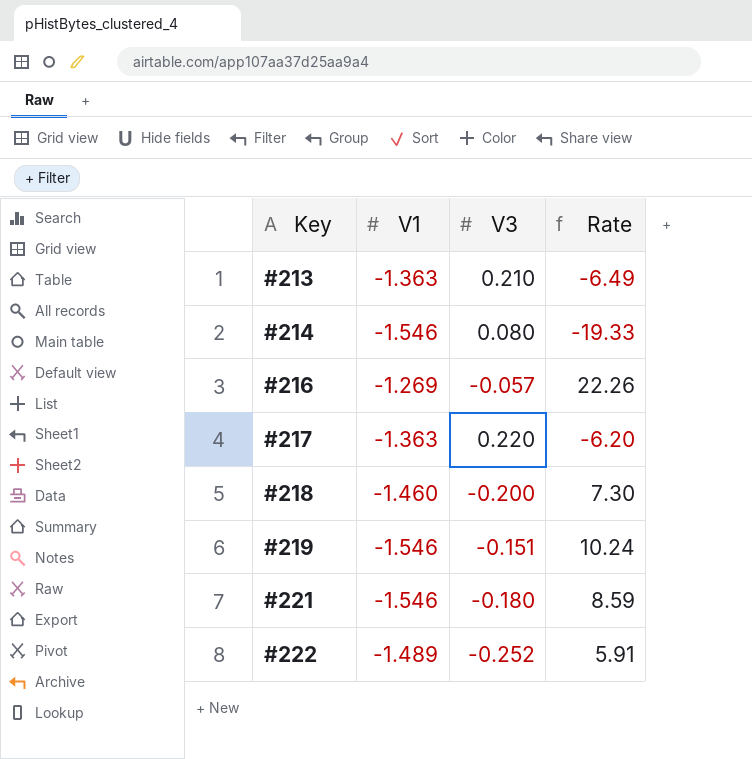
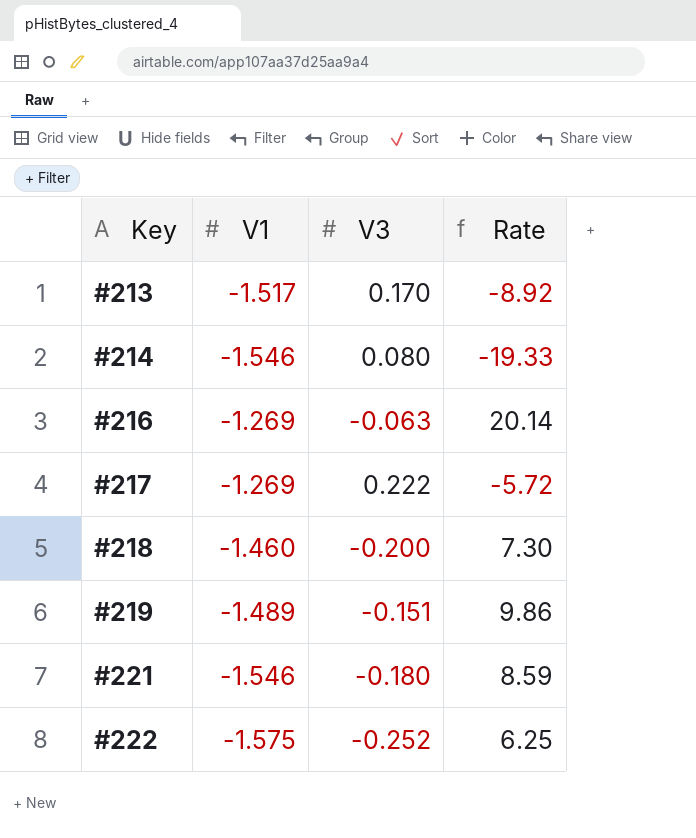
#213 | V1: -1.363 -> -1.517
#213 | V3: 0.210 -> 0.170
#213 | Rate: -6.49 -> -8.92
#216 | V3: -0.057 -> -0.063
#216 | Rate: 22.26 -> 20.14
#217 | V1: -1.363 -> -1.269
#217 | V3: 0.220 -> 0.222
#217 | Rate: -6.20 -> -5.72
#219 | V1: -1.546 -> -1.489
#219 | Rate: 10.24 -> 9.86
#222 | V1: -1.489 -> -1.575
#222 | Rate: 5.91 -> 6.25

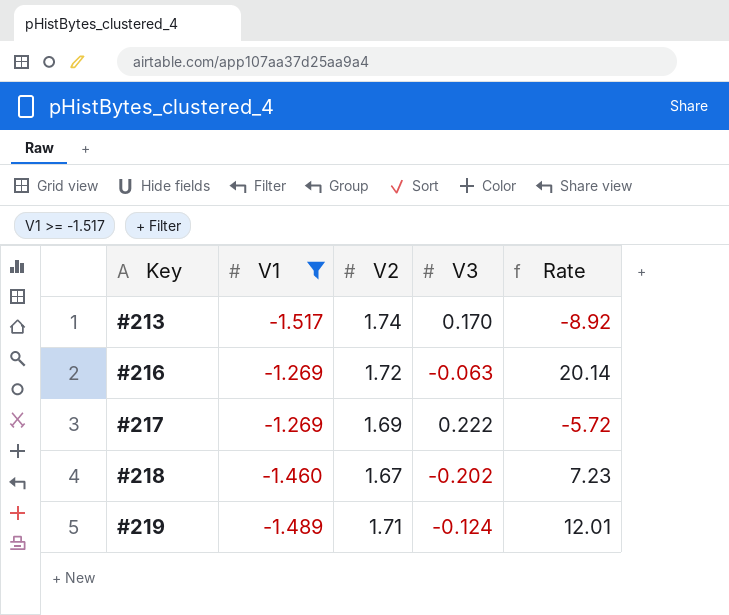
filter: none -> V1 >= -1.517
column V2 | position: none -> 3
#218 | V3: -0.200 -> -0.202
#218 | Rate: 7.30 -> 7.23
#219 | V3: -0.151 -> -0.124
#219 | Rate: 9.86 -> 12.01

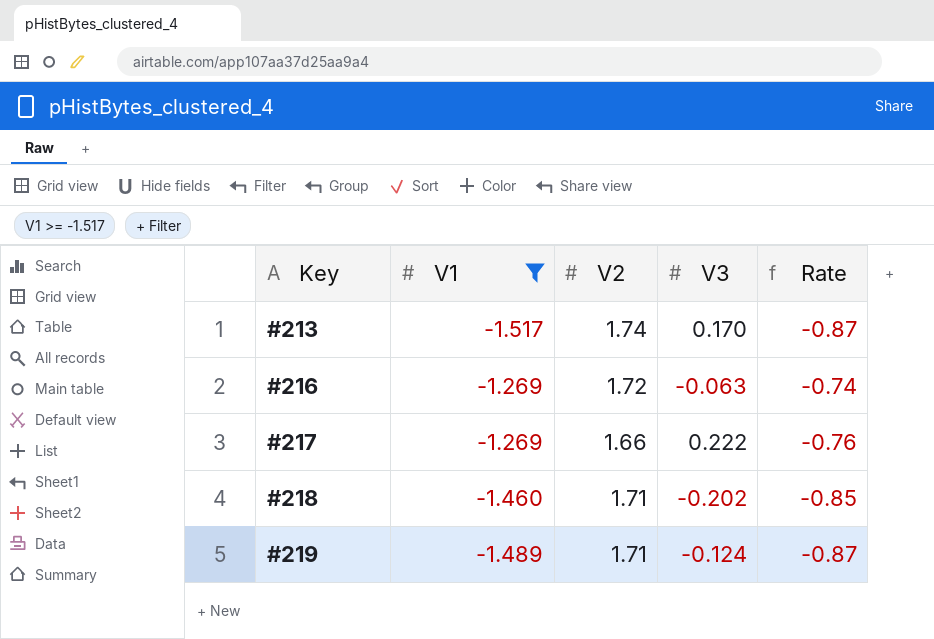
column Rate | formula: [V1] / [V3] -> [V1] / [V2]
#217 | V2: 1.69 -> 1.66
#218 | V2: 1.67 -> 1.71

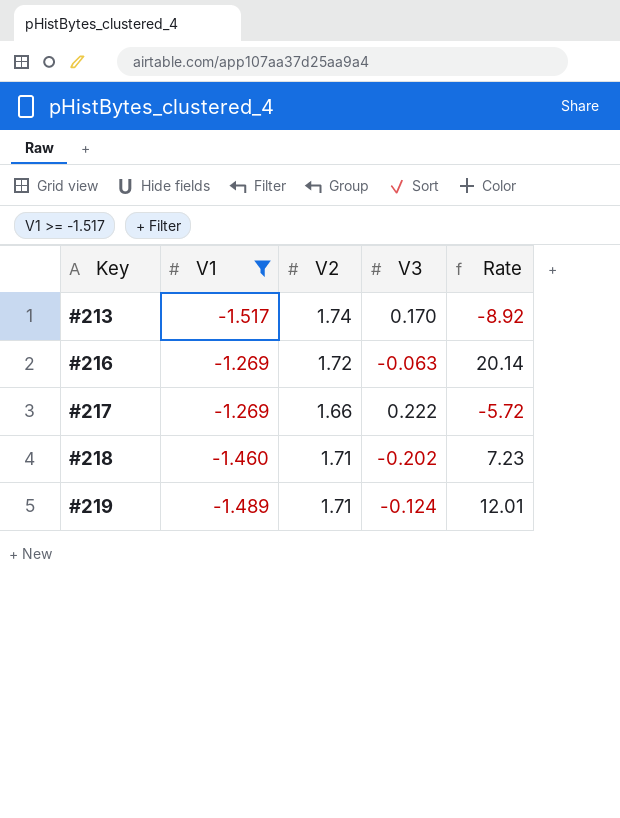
column Rate | formula: [V1] / [V2] -> [V1] / [V3]

